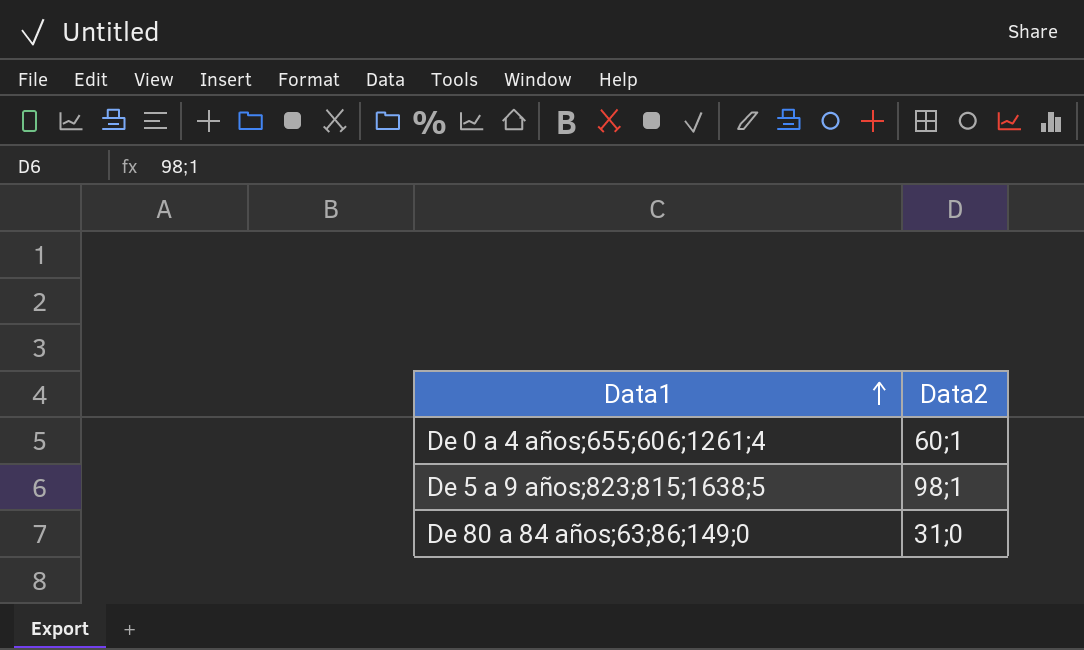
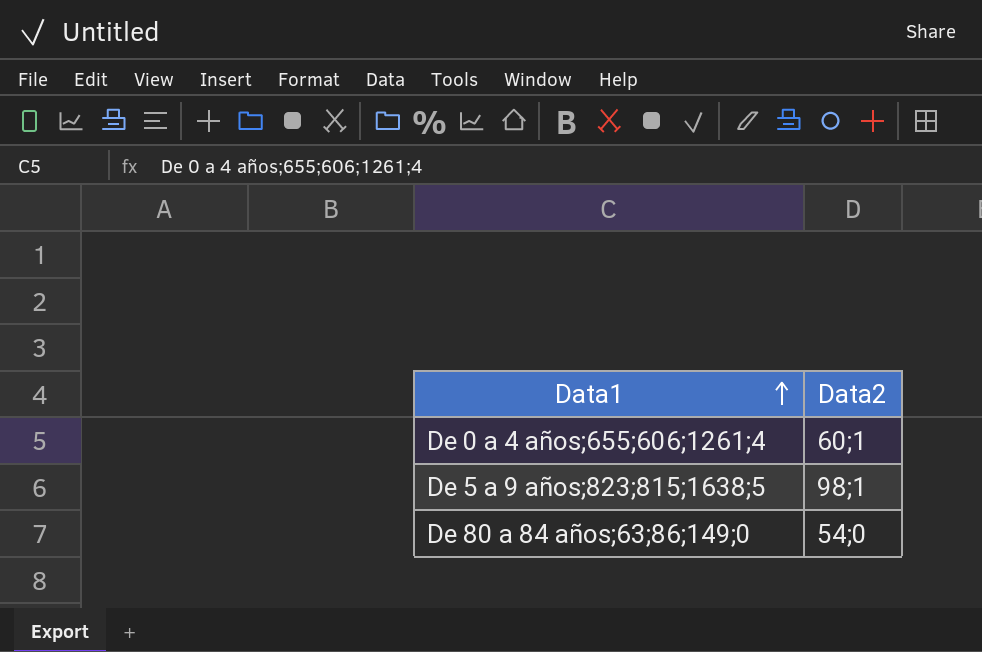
De 80 a 84 años;63;86;149;0 | Data2: 31;0 -> 54;0

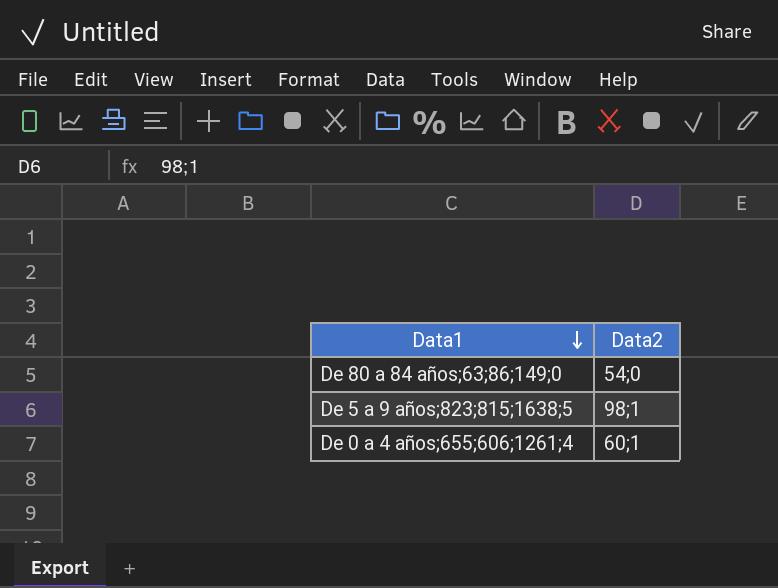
row order: Data1 ascending -> Data1 descending

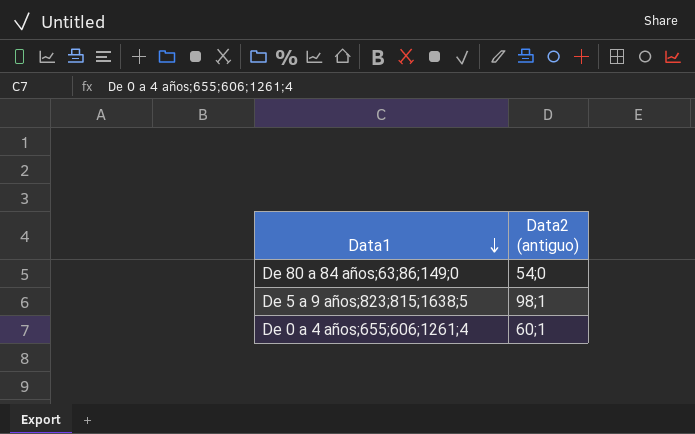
column name: Data2 -> Data2 (antiguo)

